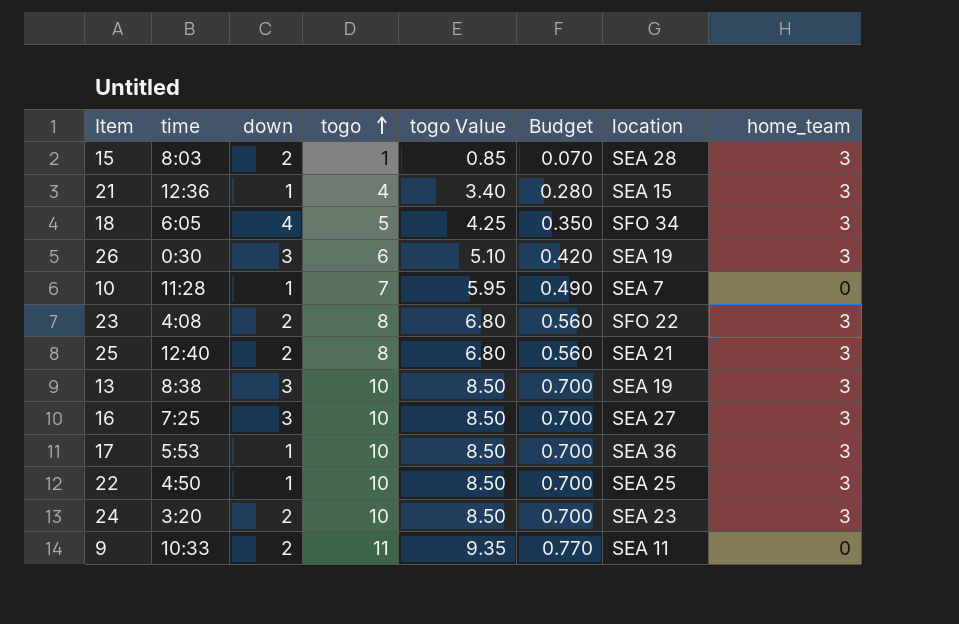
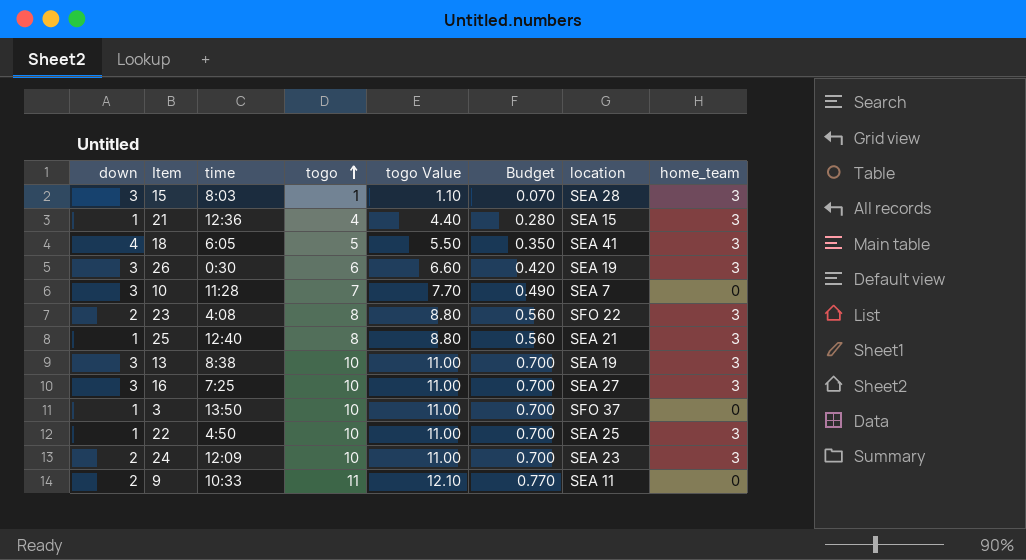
column down | position: 3 -> 1
column togo Value | formula: [togo] * 0.85 -> [togo] * 1.1
row 17: 5:53 | 1 | 10 | 8.50 | 0.700 | SEA 36 | 3 -> none
15 | down: 2 -> 3
18 | location: SFO 34 -> SEA 41
10 | down: 1 -> 3
25 | down: 2 -> 1
row 3: none -> 1 | 13:50 | 10 | 11.00 | 0.700 | SFO 37 | 0
24 | time: 3:20 -> 12:09

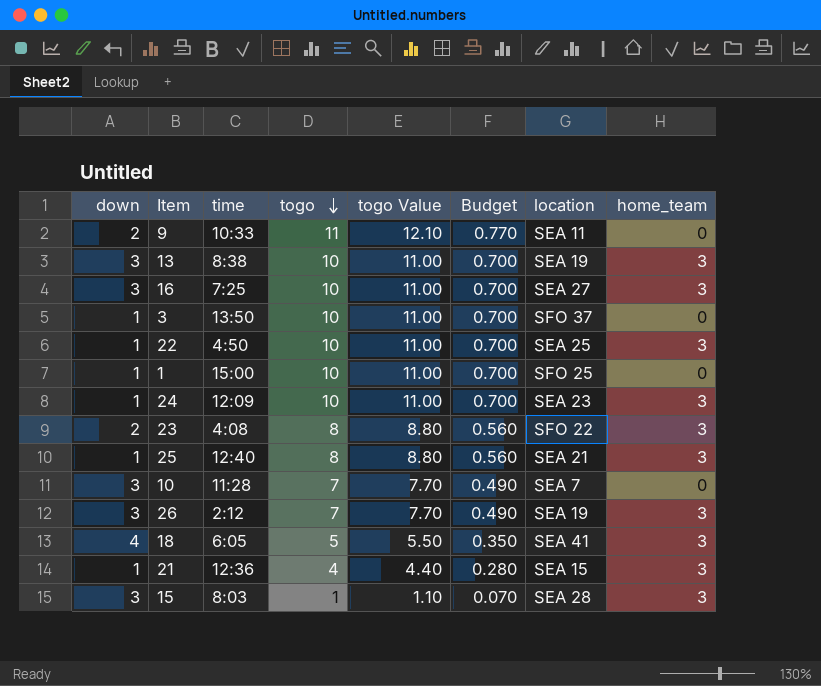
row order: togo ascending -> togo descending
row 1: none -> 1 | 15:00 | 10 | 11.00 | 0.700 | SFO 25 | 0
24 | down: 2 -> 1
26 | time: 0:30 -> 2:12
26 | togo: 6 -> 7
26 | togo Value: 6.60 -> 7.70
26 | Budget: 0.420 -> 0.490

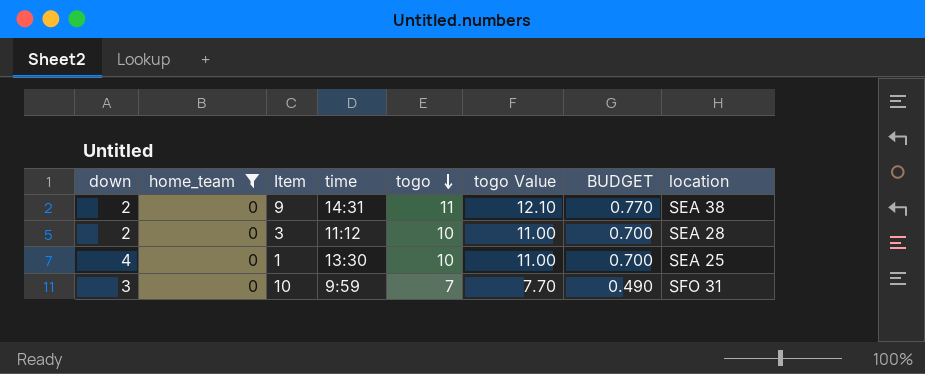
filter: none -> home_team = 0
column home_team | position: 8 -> 2
column name: Budget -> BUDGET
9 | time: 10:33 -> 14:31
9 | location: SEA 11 -> SEA 38
3 | down: 1 -> 2
3 | time: 13:50 -> 11:12
3 | location: SFO 37 -> SEA 28
1 | down: 1 -> 4
1 | time: 15:00 -> 13:30
1 | location: SFO 25 -> SEA 25
10 | time: 11:28 -> 9:59
10 | location: SEA 7 -> SFO 31

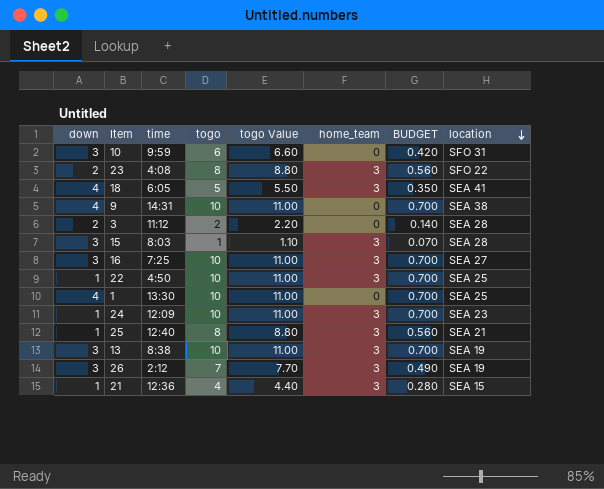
filter: home_team = 0 -> none
row order: togo descending -> location descending
column home_team | position: 2 -> 6
10 | togo: 7 -> 6
10 | togo Value: 7.70 -> 6.60
10 | BUDGET: 0.490 -> 0.420
9 | down: 2 -> 4
9 | togo: 11 -> 10
9 | togo Value: 12.10 -> 11.00
9 | BUDGET: 0.770 -> 0.700
3 | togo: 10 -> 2
3 | togo Value: 11.00 -> 2.20
3 | BUDGET: 0.700 -> 0.140

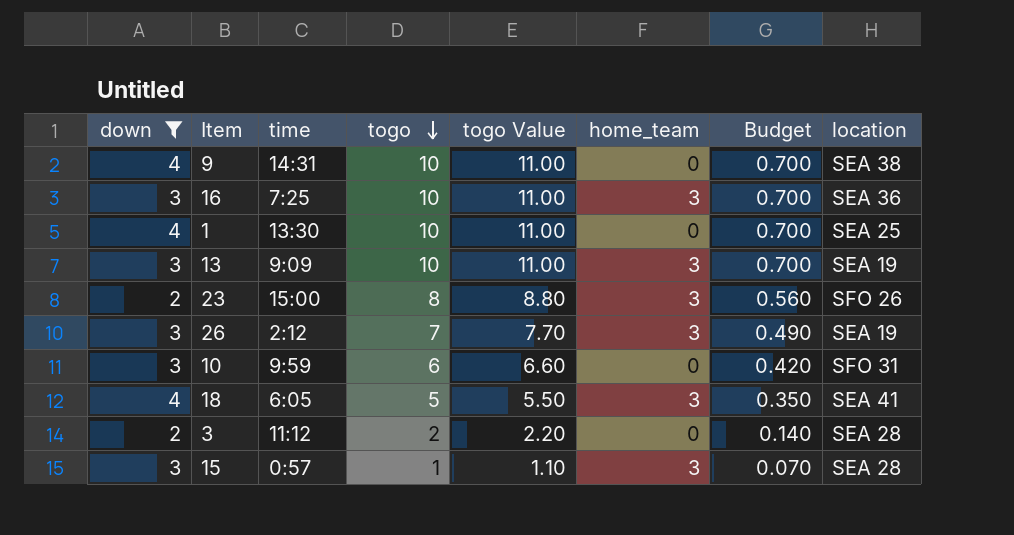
filter: none -> down != 1
row order: location descending -> togo descending
column name: BUDGET -> Budget
16 | location: SEA 27 -> SEA 36
13 | time: 8:38 -> 9:09
23 | time: 4:08 -> 15:00
23 | location: SFO 22 -> SFO 26
15 | time: 8:03 -> 0:57

